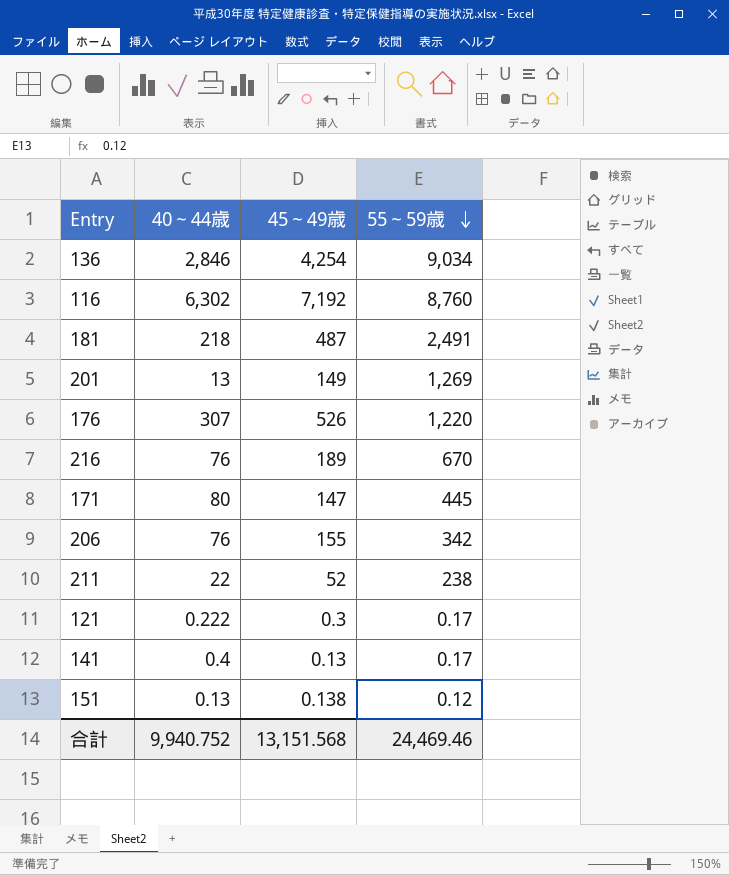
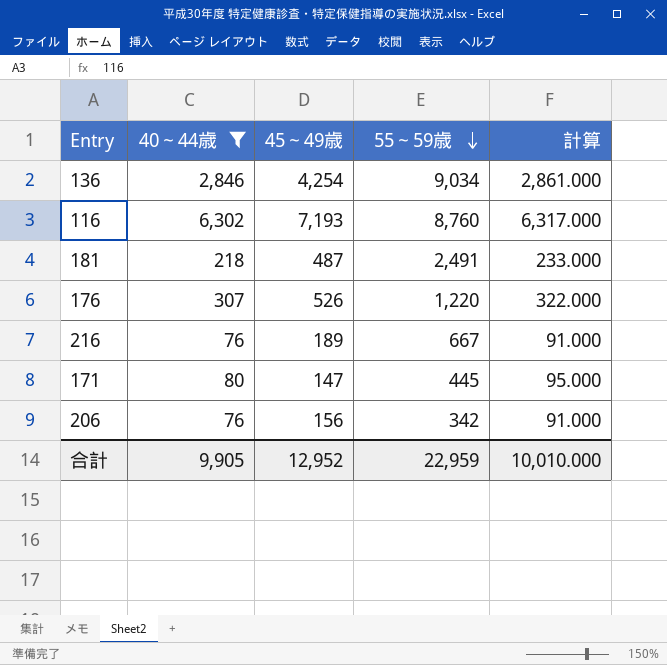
filter: none -> 40～44歳 >= 76
column 計算 | formula: none -> [40～44歳] + 15
116 | 45～49歳: 7,192 -> 7,193
216 | 55～59歳: 670 -> 667
206 | 45～49歳: 155 -> 156
合計 | 40～44歳: 9,940.752 -> 9,905
合計 | 45～49歳: 13,151.568 -> 12,952
合計 | 55～59歳: 24,469.46 -> 22,959

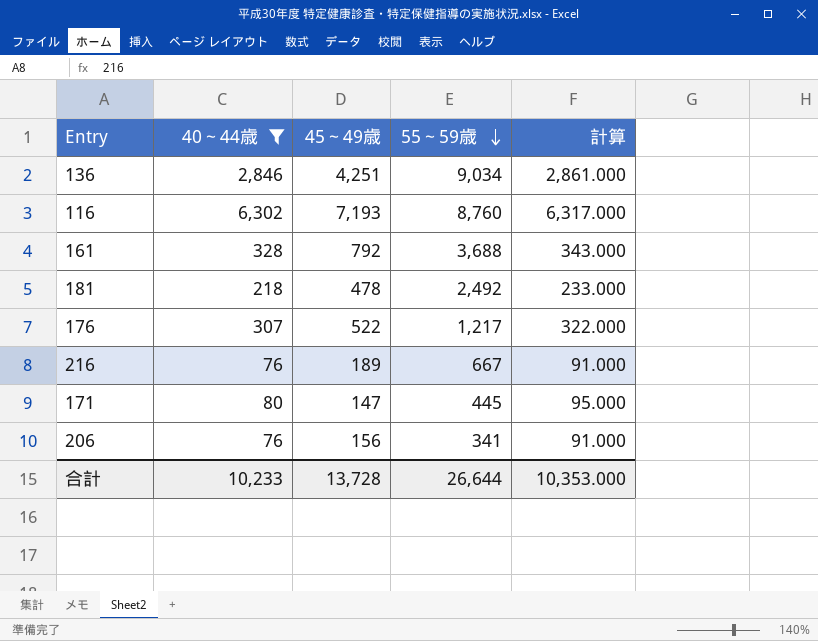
136 | 45～49歳: 4,254 -> 4,251
row 161: none -> 328 | 792 | 3,688 | 343.000
181 | 45～49歳: 487 -> 478
181 | 55～59歳: 2,491 -> 2,492
176 | 45～49歳: 526 -> 522
176 | 55～59歳: 1,220 -> 1,217
206 | 55～59歳: 342 -> 341
合計 | 40～44歳: 9,905 -> 10,233
合計 | 45～49歳: 12,952 -> 13,728
合計 | 55～59歳: 22,959 -> 26,644
合計 | 計算: 10,010.000 -> 10,353.000

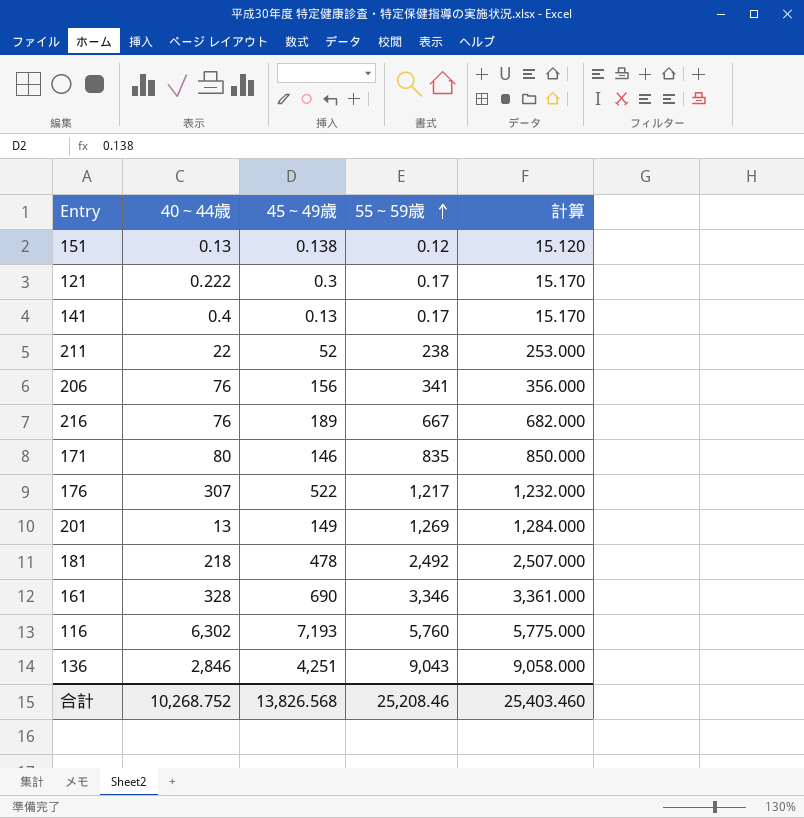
filter: 40～44歳 >= 76 -> none
row order: 55～59歳 descending -> 55～59歳 ascending
column 計算 | formula: [40～44歳] + 15 -> [55～59歳] + 15
171 | 45～49歳: 147 -> 146
171 | 55～59歳: 445 -> 835
161 | 45～49歳: 792 -> 690
161 | 55～59歳: 3,688 -> 3,346
116 | 55～59歳: 8,760 -> 5,760
136 | 55～59歳: 9,034 -> 9,043
合計 | 40～44歳: 10,233 -> 10,268.752
合計 | 45～49歳: 13,728 -> 13,826.568
合計 | 55～59歳: 26,644 -> 25,208.46
合計 | 計算: 10,353.000 -> 25,403.460

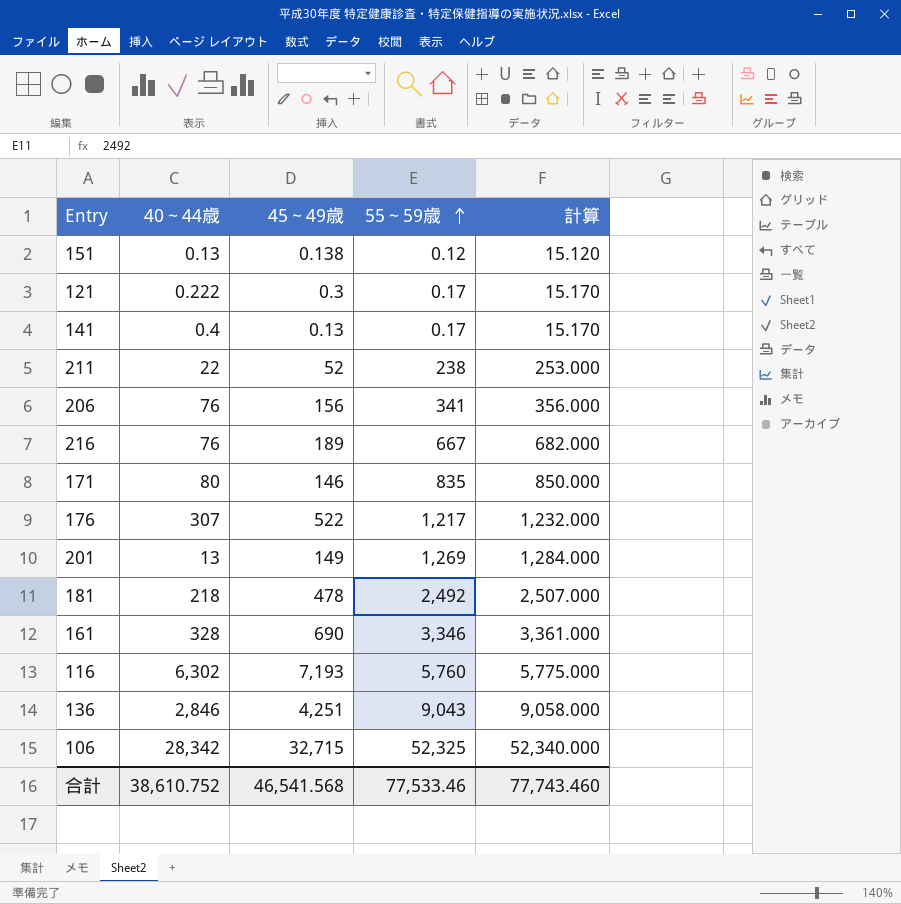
row 106: none -> 28,342 | 32,715 | 52,325 | 52,340.000
合計 | 40～44歳: 10,268.752 -> 38,610.752
合計 | 45～49歳: 13,826.568 -> 46,541.568
合計 | 55～59歳: 25,208.46 -> 77,533.46
合計 | 計算: 25,403.460 -> 77,743.460

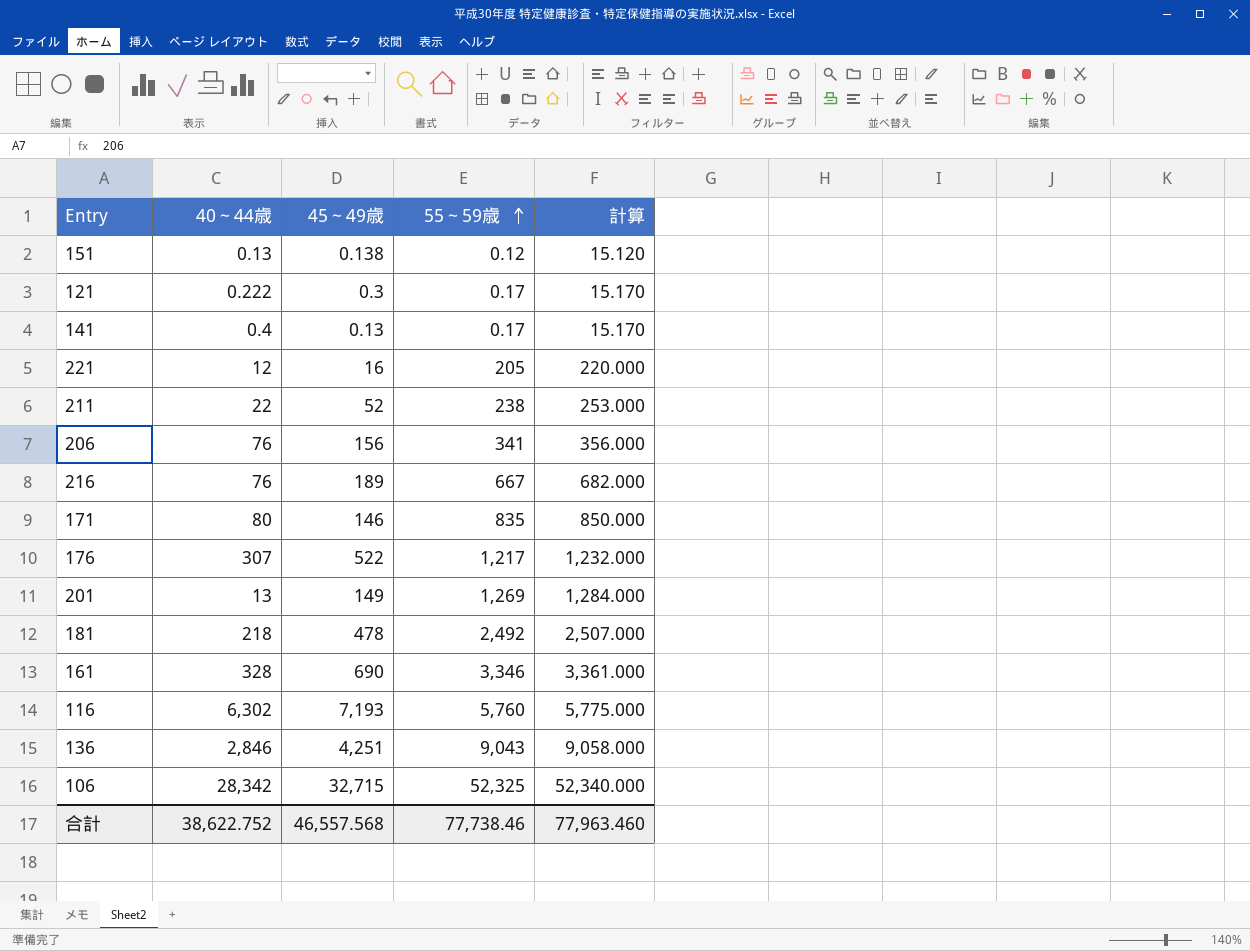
row 221: none -> 12 | 16 | 205 | 220.000
合計 | 40～44歳: 38,610.752 -> 38,622.752
合計 | 45～49歳: 46,541.568 -> 46,557.568
合計 | 55～59歳: 77,533.46 -> 77,738.46
合計 | 計算: 77,743.460 -> 77,963.460

